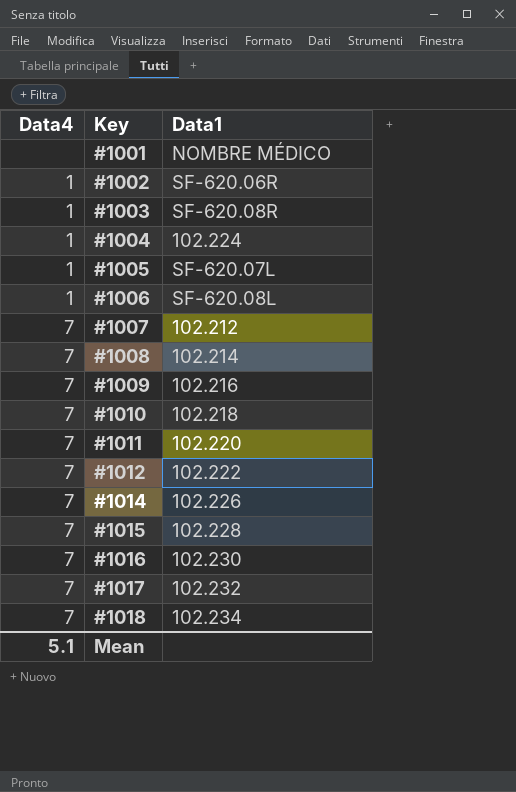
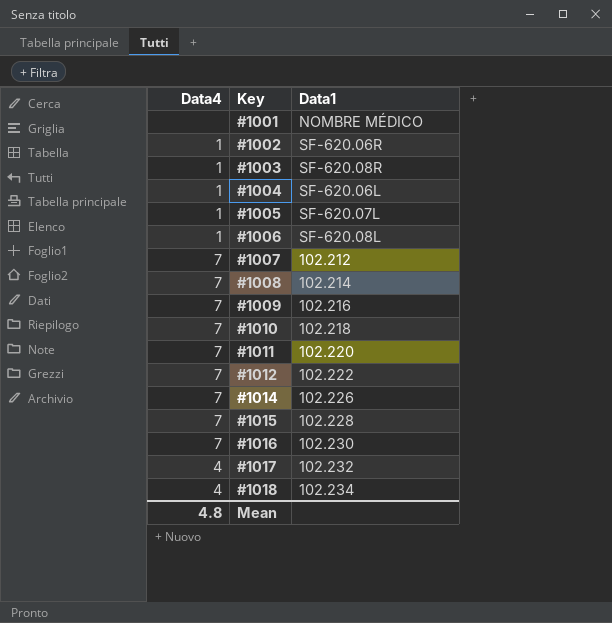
#1004 | Data1: 102.224 -> SF-620.06L
#1017 | Data4: 7 -> 4
#1018 | Data4: 7 -> 4
Mean | Data4: 5.1 -> 4.8

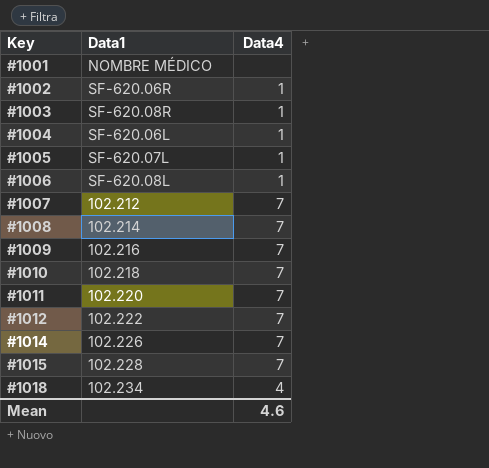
column Data4 | position: 1 -> 3
row #1016: 7 | 102.230 -> none
row #1017: 4 | 102.232 -> none
Mean | Data4: 4.8 -> 4.6

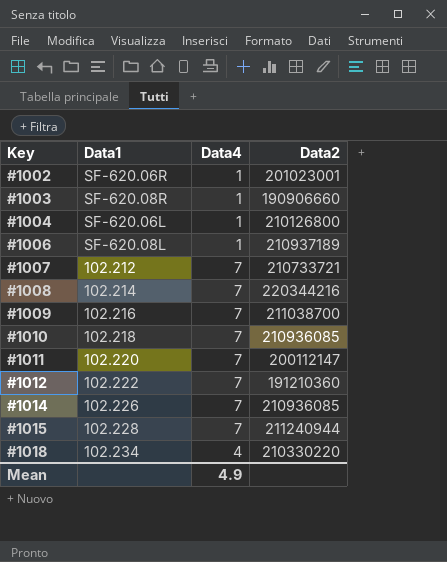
column Data2 | position: none -> 4
row #1001: NOMBRE MÉDICO | none -> none
row #1005: SF-620.07L | 1 -> none
Mean | Data4: 4.6 -> 4.9

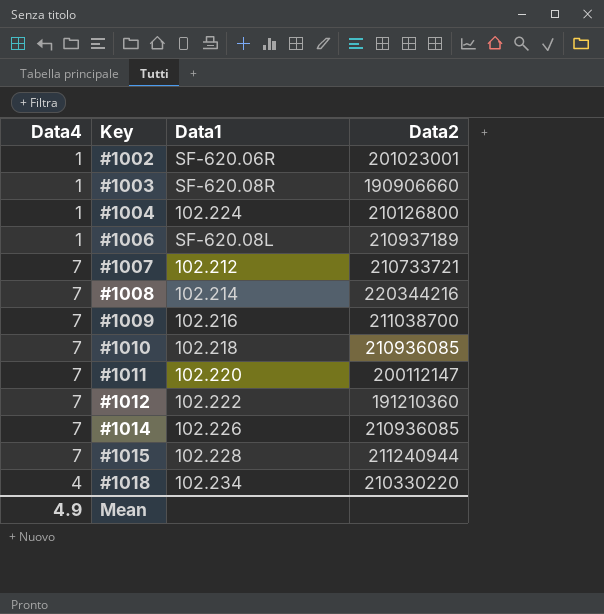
column Data4 | position: 3 -> 1
#1004 | Data1: SF-620.06L -> 102.224

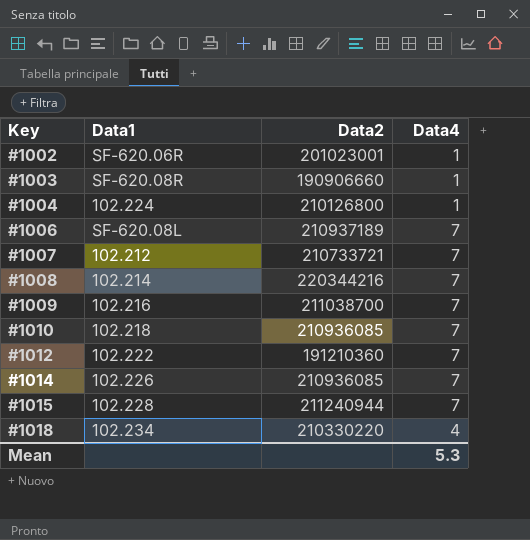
column Data4 | position: 1 -> 4
row #1011: 7 | 102.220 | 200112147 -> none
#1006 | Data4: 1 -> 7
Mean | Data4: 4.9 -> 5.3

